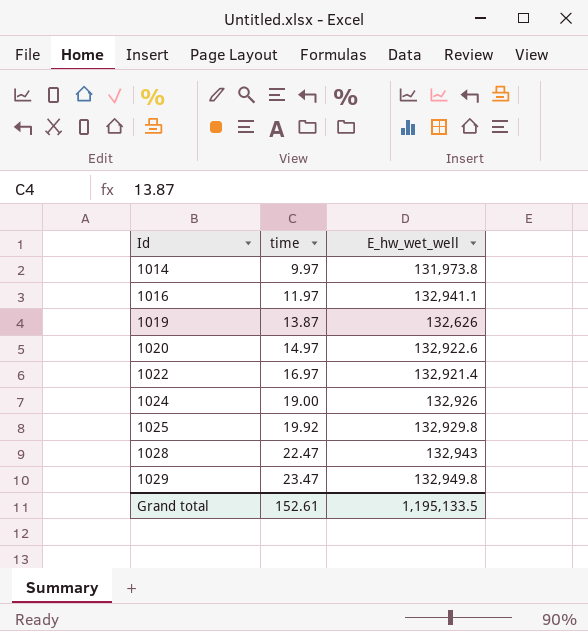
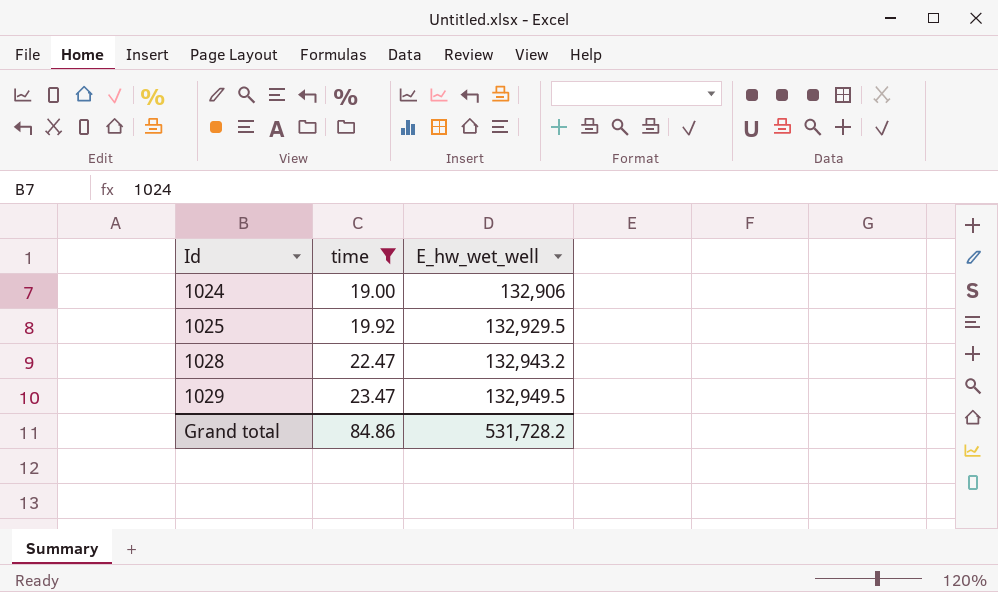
filter: none -> time >= 19.00
1024 | E_hw_wet_well: 132,926 -> 132,906
1025 | E_hw_wet_well: 132,929.8 -> 132,929.5
1028 | E_hw_wet_well: 132,943 -> 132,943.2
1029 | E_hw_wet_well: 132,949.8 -> 132,949.5
Grand total | time: 152.61 -> 84.86
Grand total | E_hw_wet_well: 1,195,133.5 -> 531,728.2

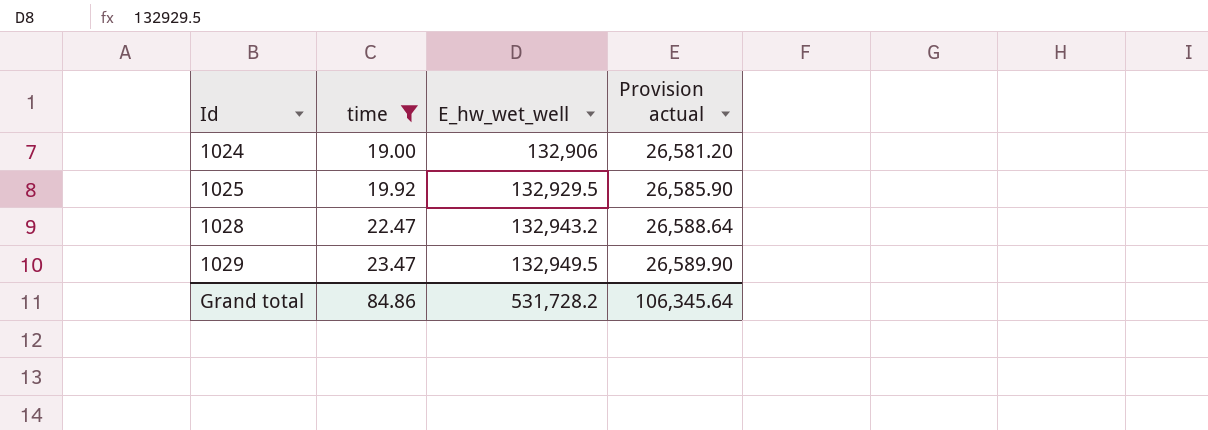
column Provision actual | formula: none -> [E_hw_wet_well] * 0.2

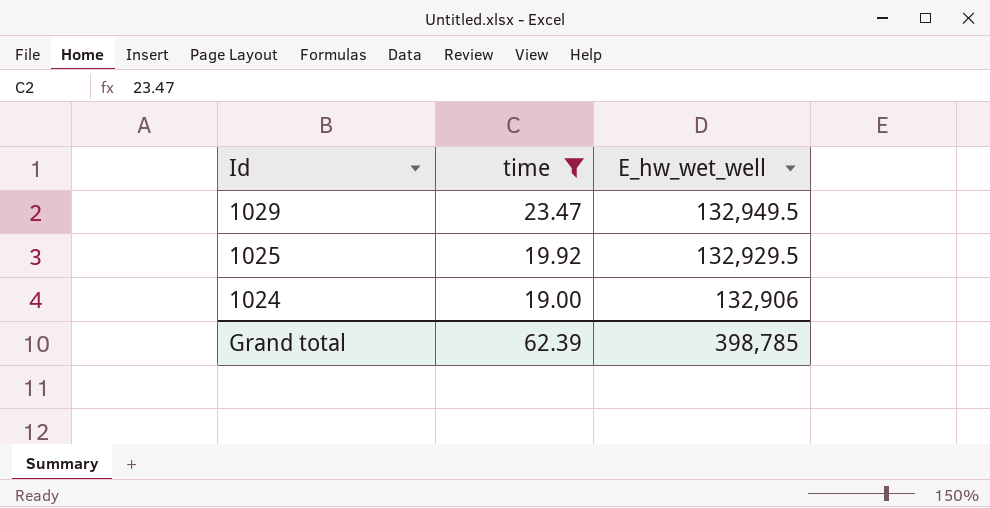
row order: Id ascending -> Id descending
column Provision actual | formula: [E_hw_wet_well] * 0.2 -> none
row 1028: 22.47 | 132,943.2 | 26,588.64 -> none
Grand total | time: 84.86 -> 62.39
Grand total | E_hw_wet_well: 531,728.2 -> 398,785

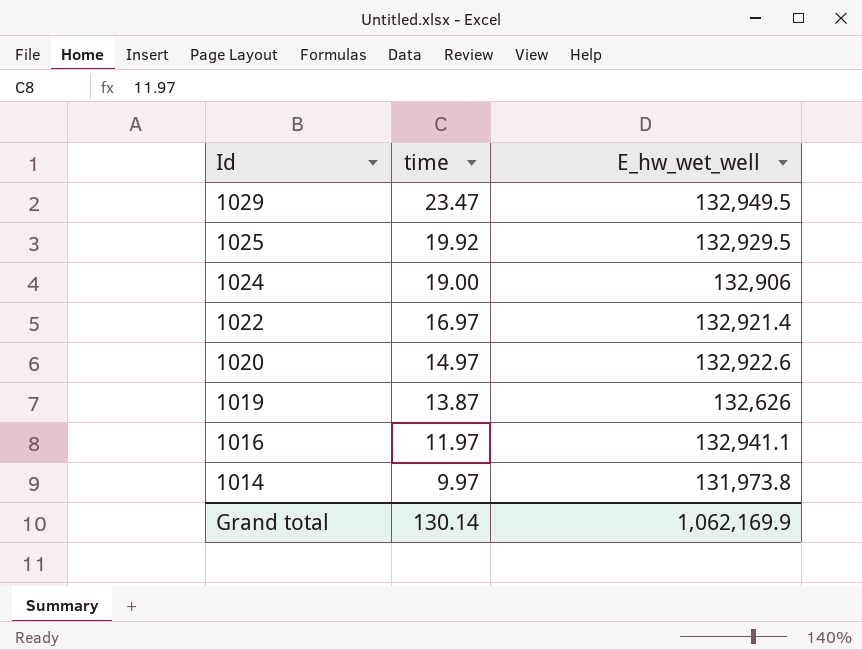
filter: time >= 19.00 -> none
Grand total | time: 62.39 -> 130.14
Grand total | E_hw_wet_well: 398,785 -> 1,062,169.9

